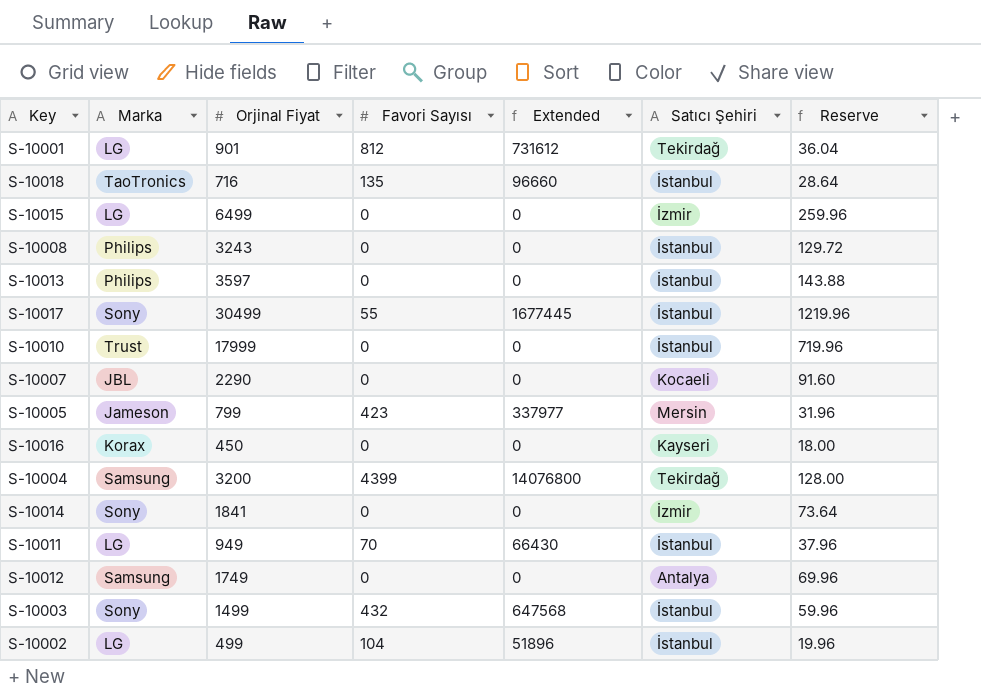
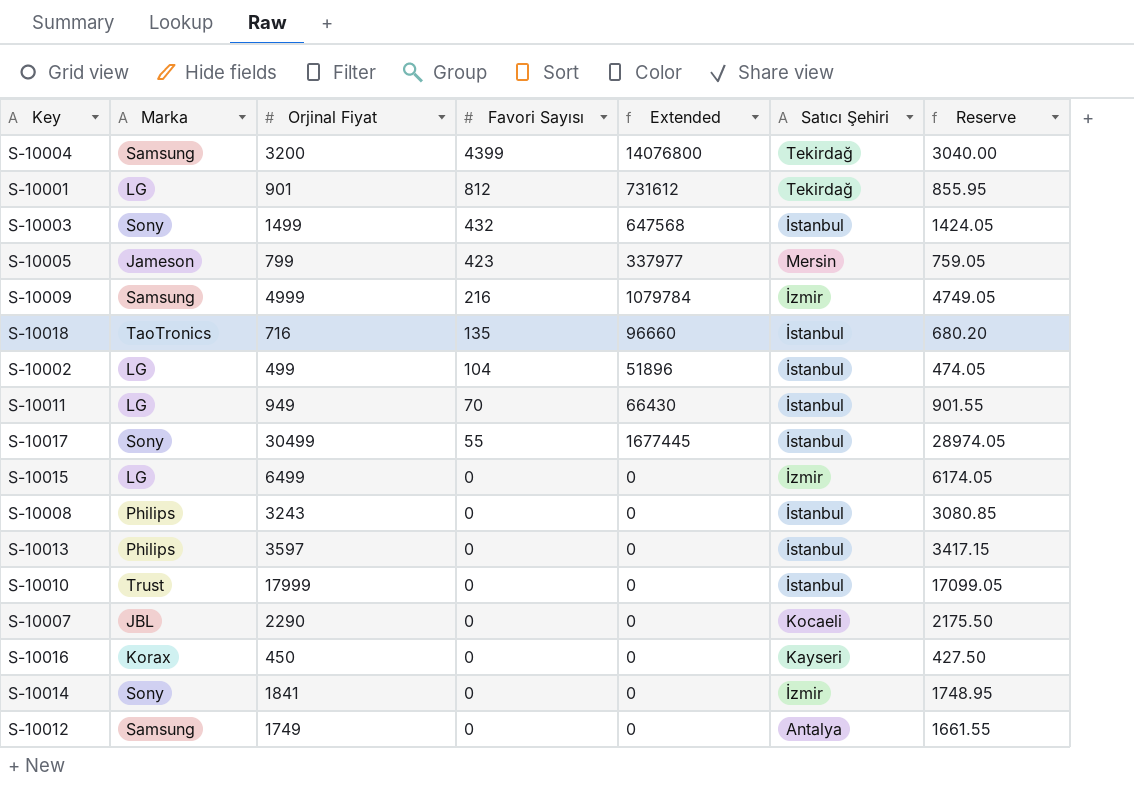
row order: none -> Favori Sayısı descending
column Reserve | formula: [Orjinal Fiyat] * 0.04 -> [Orjinal Fiyat] * 0.95
row S-10009: none -> Samsung | 4999 | 216 | 1079784 | İzmir | 4749.05

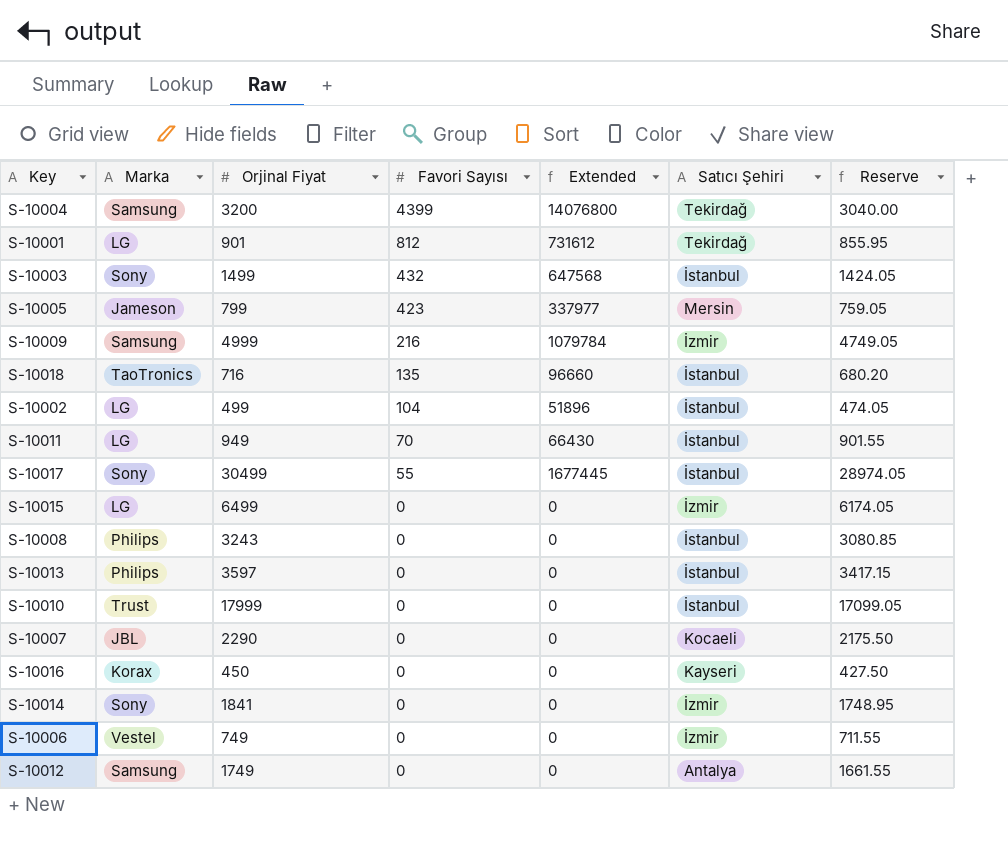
row S-10006: none -> Vestel | 749 | 0 | 0 | İzmir | 711.55

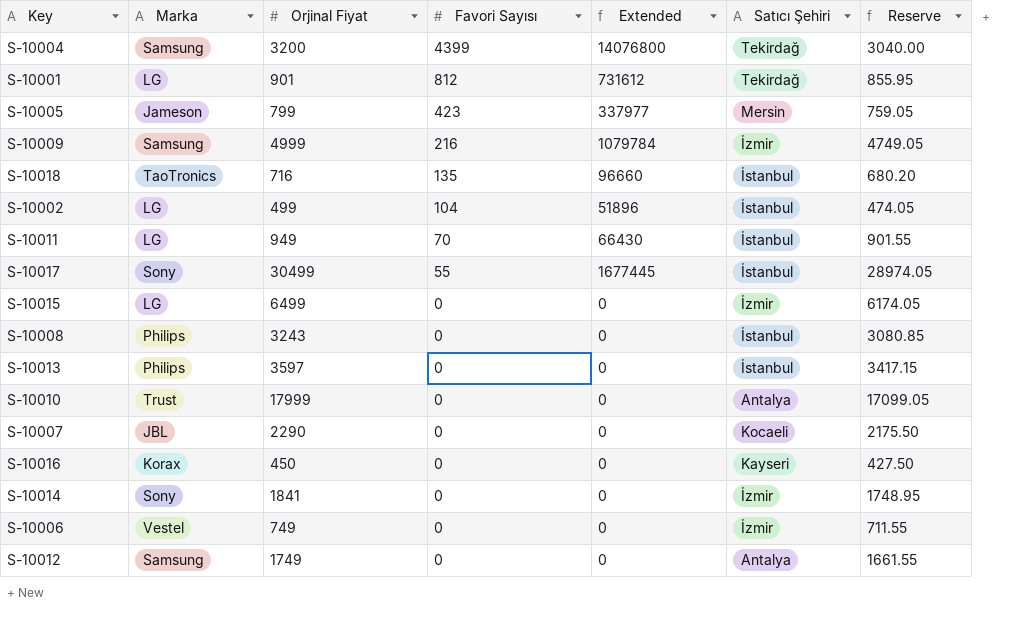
row S-10003: Sony | 1499 | 432 | 647568 | İstanbul | 1424.05 -> none
S-10010 | Satıcı Şehiri: İstanbul -> Antalya

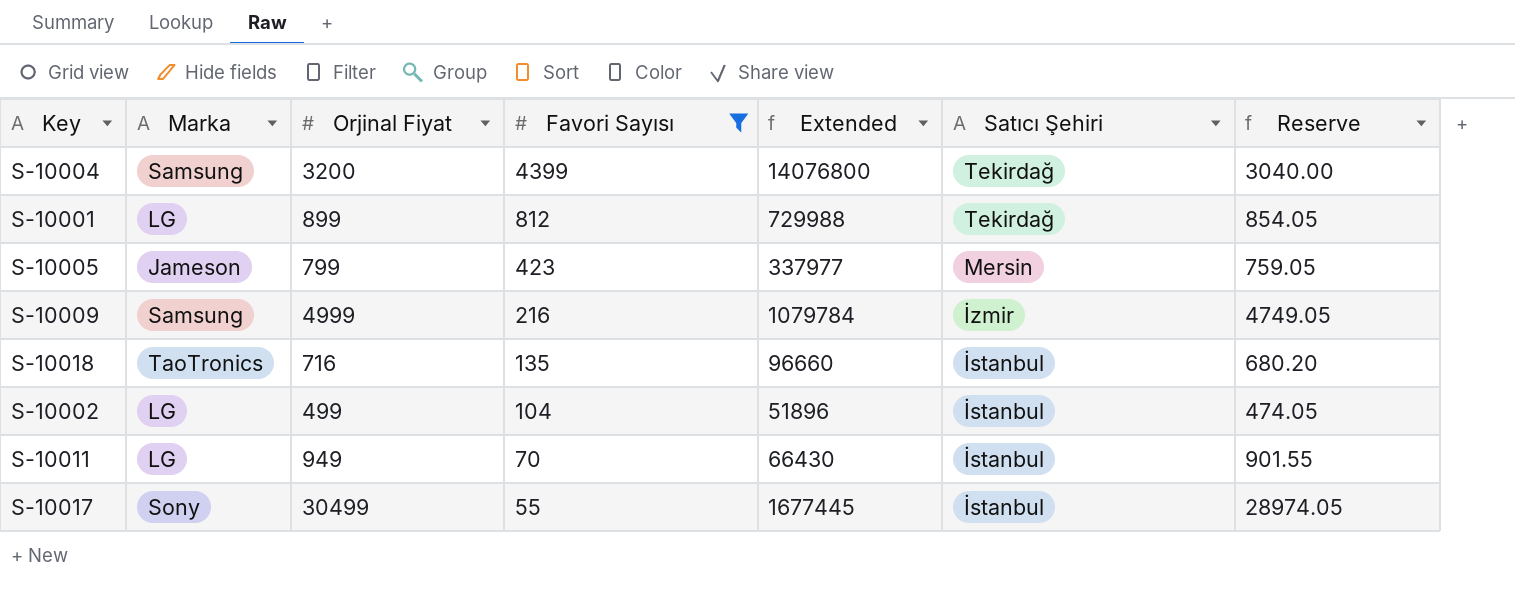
filter: none -> Favori Sayısı != 0
S-10001 | Orjinal Fiyat: 901 -> 899
S-10001 | Extended: 731612 -> 729988
S-10001 | Reserve: 855.95 -> 854.05

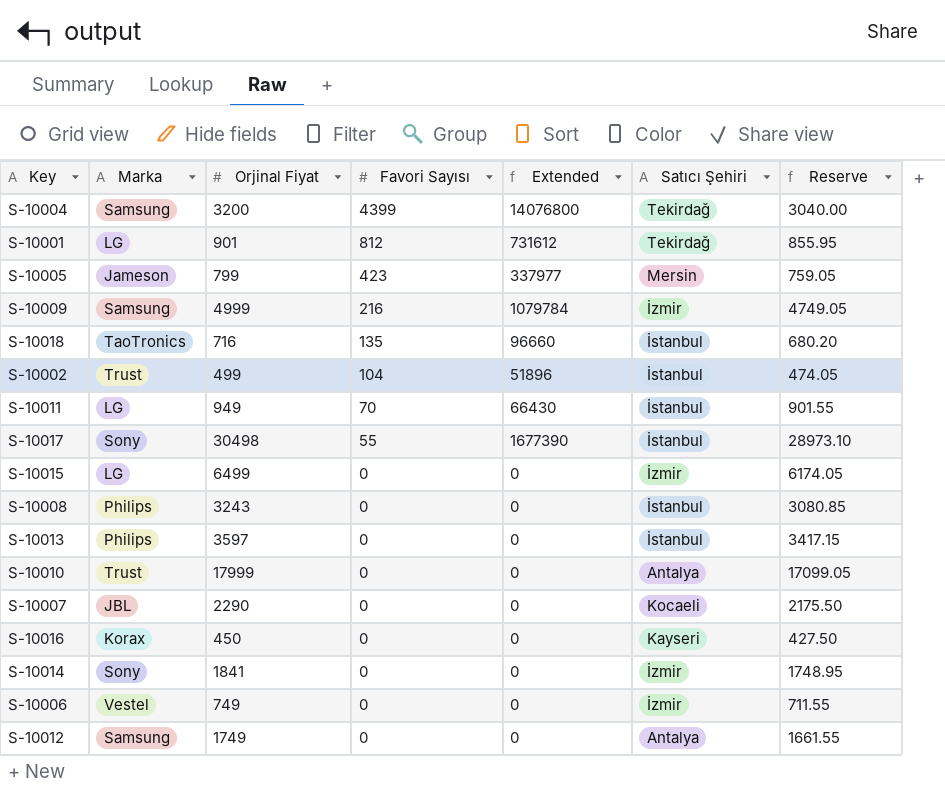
filter: Favori Sayısı != 0 -> none
S-10001 | Orjinal Fiyat: 899 -> 901
S-10001 | Extended: 729988 -> 731612
S-10001 | Reserve: 854.05 -> 855.95
S-10002 | Marka: LG -> Trust
S-10017 | Orjinal Fiyat: 30499 -> 30498
S-10017 | Extended: 1677445 -> 1677390
S-10017 | Reserve: 28974.05 -> 28973.10

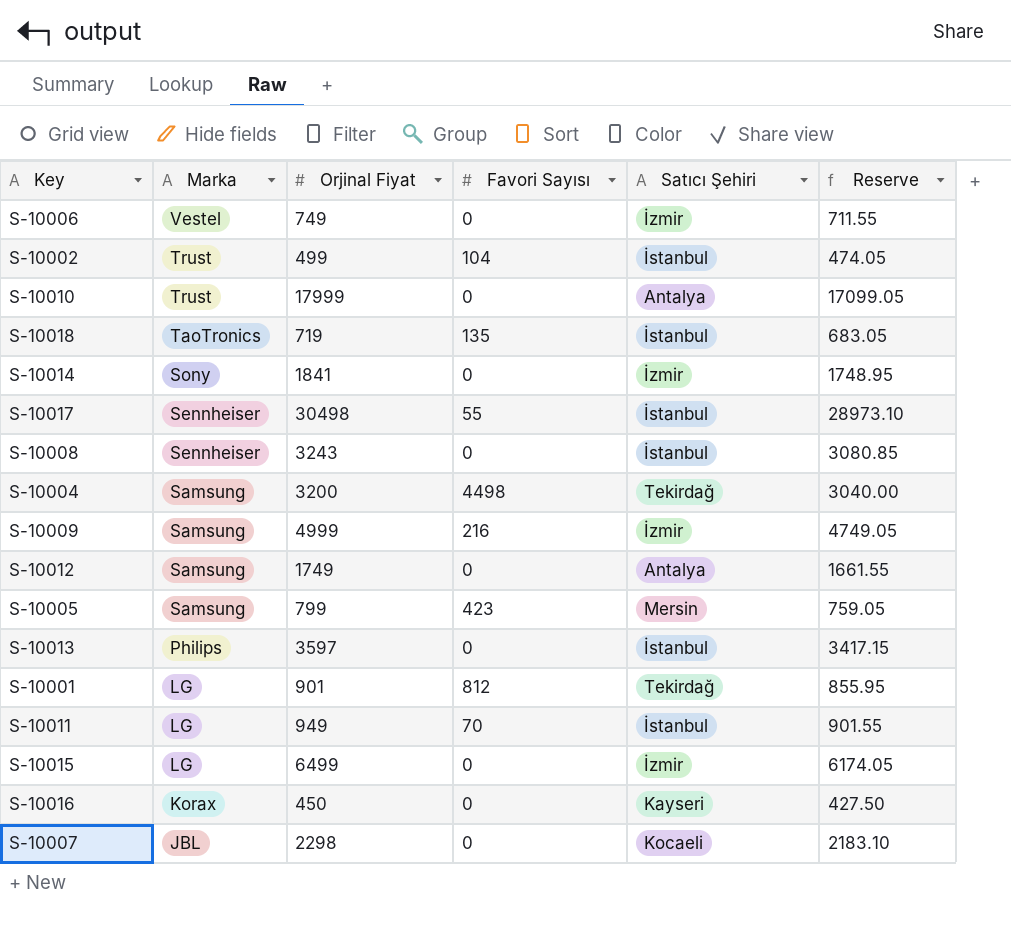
row order: Favori Sayısı descending -> Marka descending
column Extended | formula: [Orjinal Fiyat] * [Favori Sayısı] -> none
S-10018 | Orjinal Fiyat: 716 -> 719
S-10018 | Reserve: 680.20 -> 683.05
S-10017 | Marka: Sony -> Sennheiser
S-10008 | Marka: Philips -> Sennheiser
S-10004 | Favori Sayısı: 4399 -> 4498
S-10005 | Marka: Jameson -> Samsung
S-10007 | Orjinal Fiyat: 2290 -> 2298
S-10007 | Reserve: 2175.50 -> 2183.10

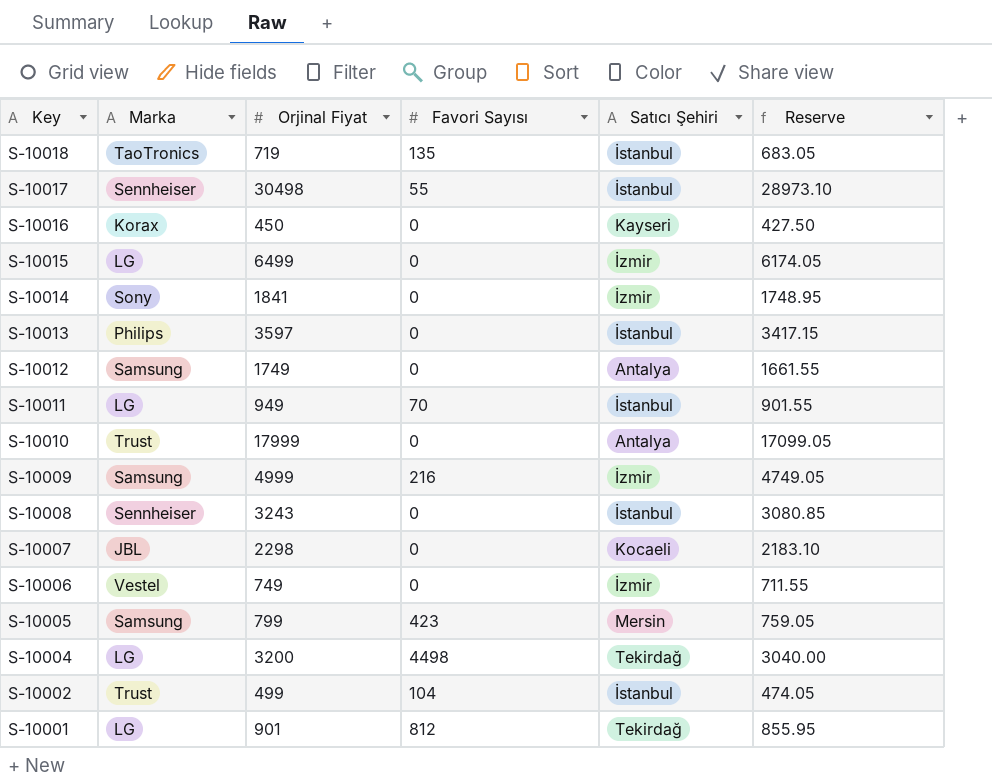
row order: Marka descending -> Key descending
S-10004 | Marka: Samsung -> LG

